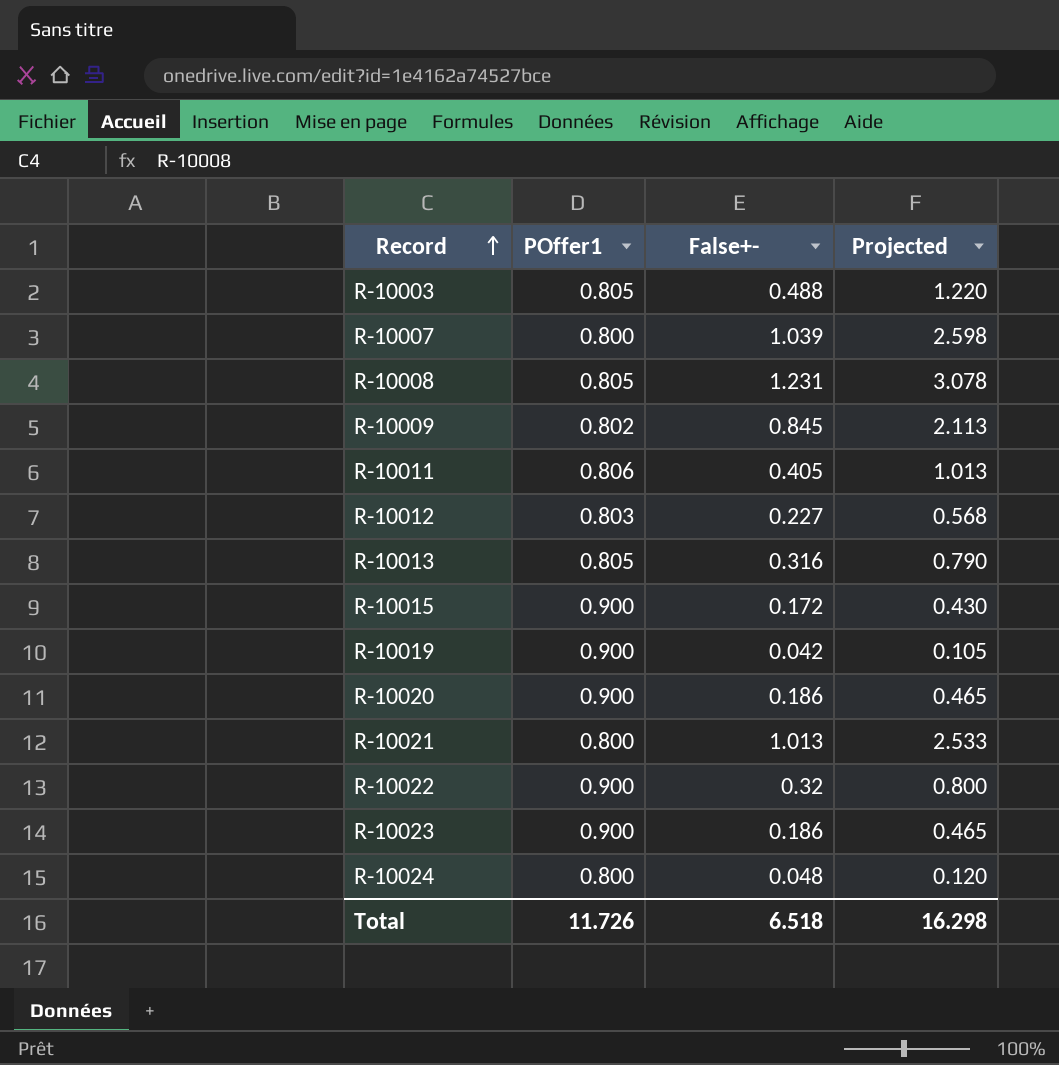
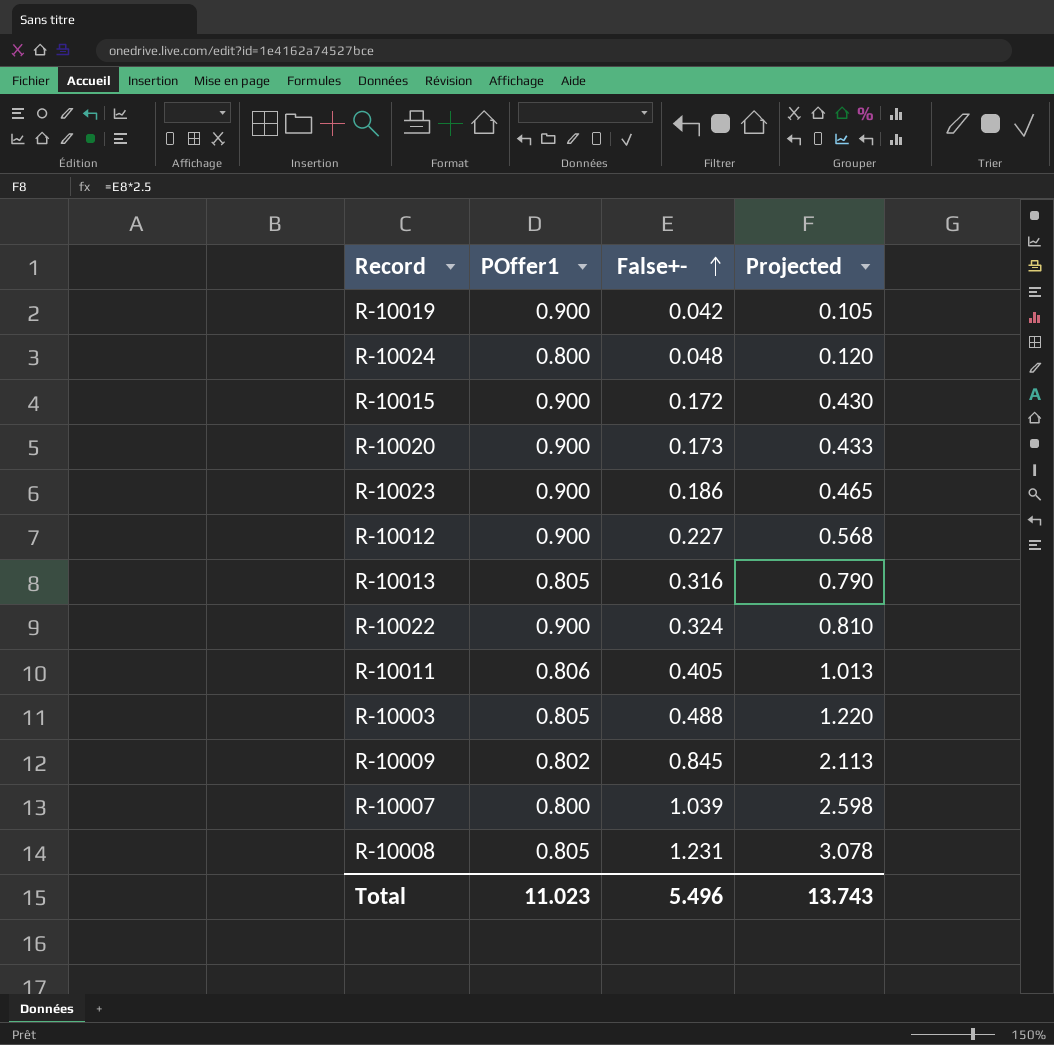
row order: Record ascending -> False+- ascending
row R-10021: 0.800 | 1.013 | 2.533 -> none
R-10020 | False+-: 0.186 -> 0.173
R-10020 | Projected: 0.465 -> 0.433
R-10012 | POffer1: 0.803 -> 0.900
R-10022 | False+-: 0.32 -> 0.324
R-10022 | Projected: 0.800 -> 0.810
Total | POffer1: 11.726 -> 11.023
Total | False+-: 6.518 -> 5.496
Total | Projected: 16.298 -> 13.743

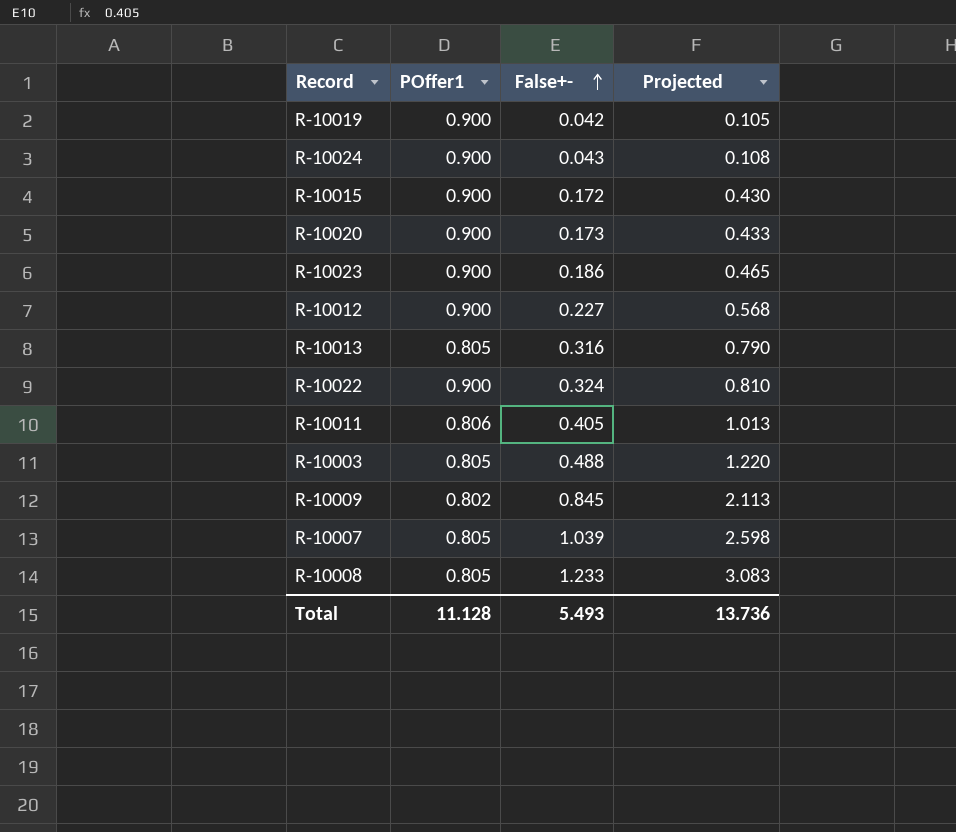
R-10024 | POffer1: 0.800 -> 0.900
R-10024 | False+-: 0.048 -> 0.043
R-10024 | Projected: 0.120 -> 0.108
R-10007 | POffer1: 0.800 -> 0.805
R-10008 | False+-: 1.231 -> 1.233
R-10008 | Projected: 3.078 -> 3.083
Total | POffer1: 11.023 -> 11.128
Total | False+-: 5.496 -> 5.493
Total | Projected: 13.743 -> 13.736

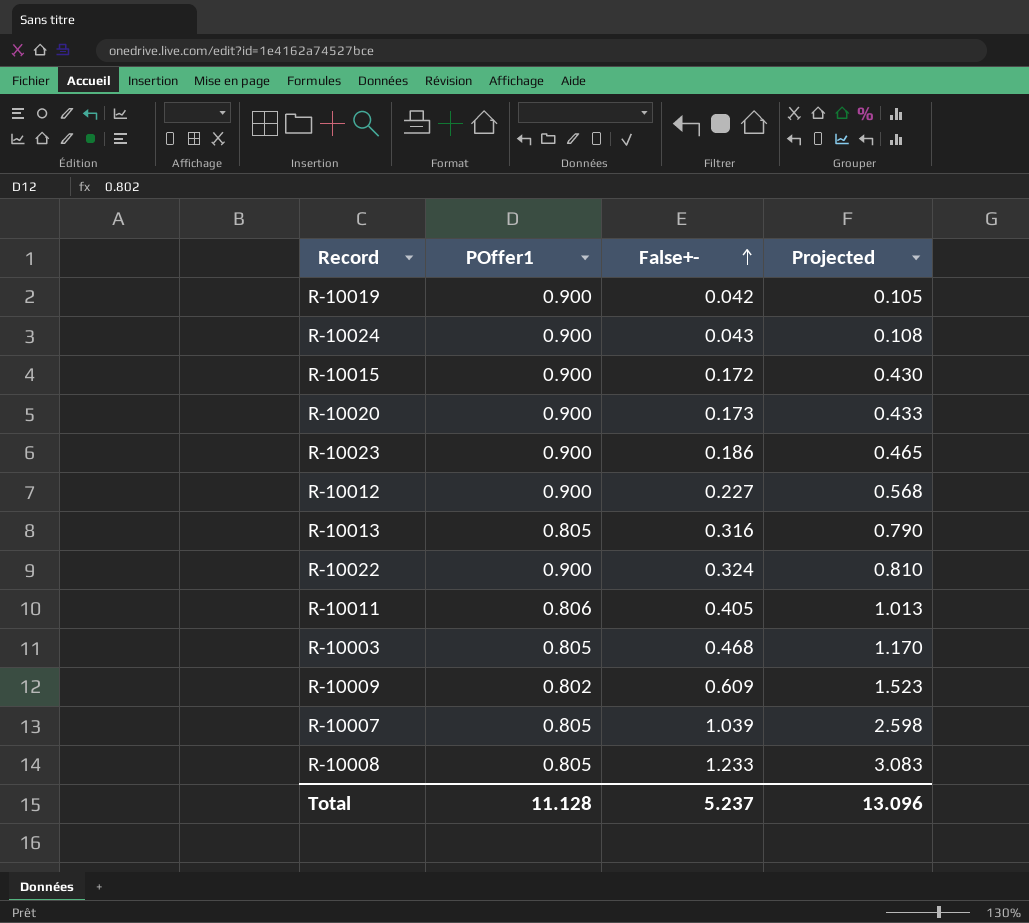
R-10003 | False+-: 0.488 -> 0.468
R-10003 | Projected: 1.220 -> 1.170
R-10009 | False+-: 0.845 -> 0.609
R-10009 | Projected: 2.113 -> 1.523
Total | False+-: 5.493 -> 5.237
Total | Projected: 13.736 -> 13.096

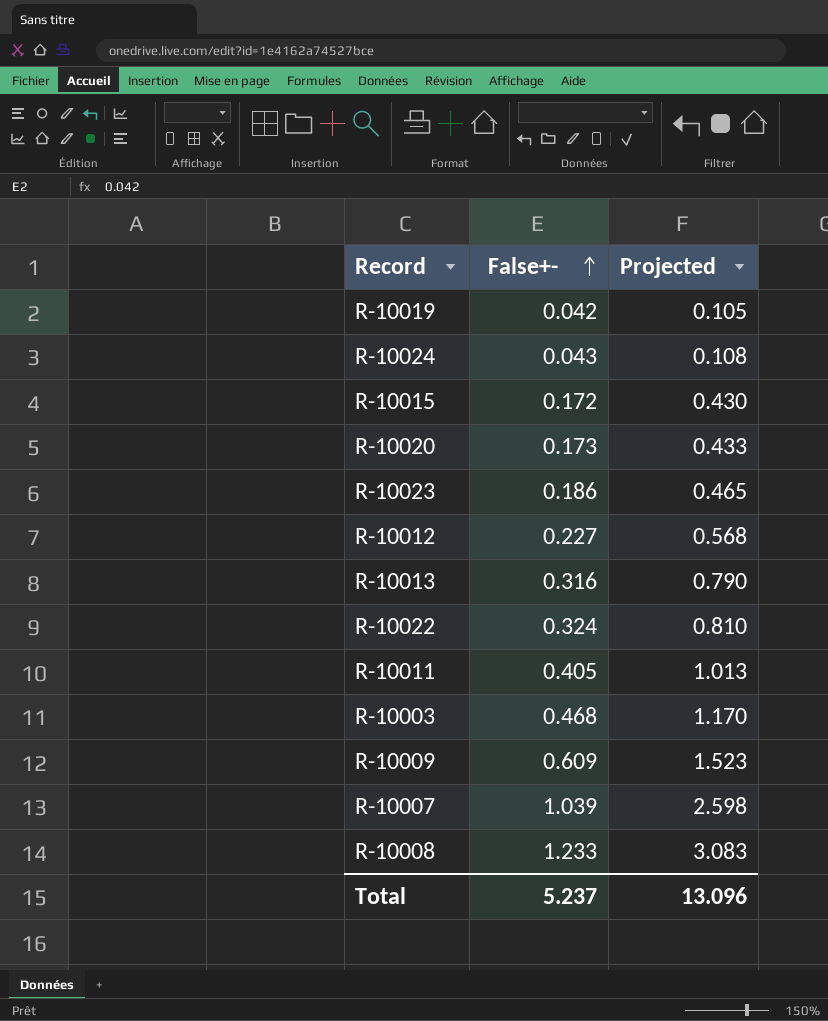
column POffer1 | position: 2 -> none

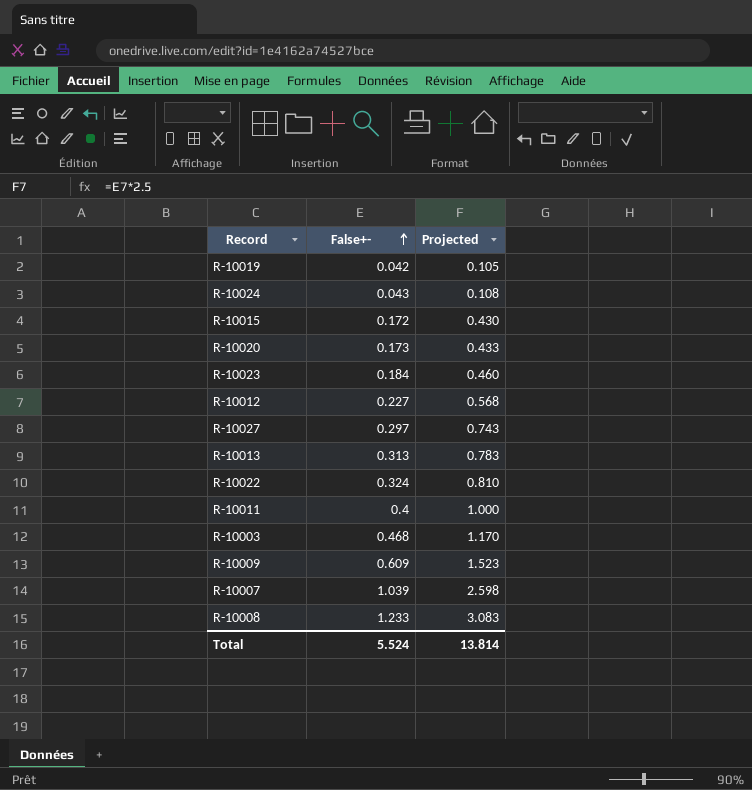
R-10023 | False+-: 0.186 -> 0.184
R-10023 | Projected: 0.465 -> 0.460
row R-10027: none -> 0.297 | 0.743
R-10013 | False+-: 0.316 -> 0.313
R-10013 | Projected: 0.790 -> 0.783
R-10011 | False+-: 0.405 -> 0.4
R-10011 | Projected: 1.013 -> 1.000
Total | False+-: 5.237 -> 5.524
Total | Projected: 13.096 -> 13.814

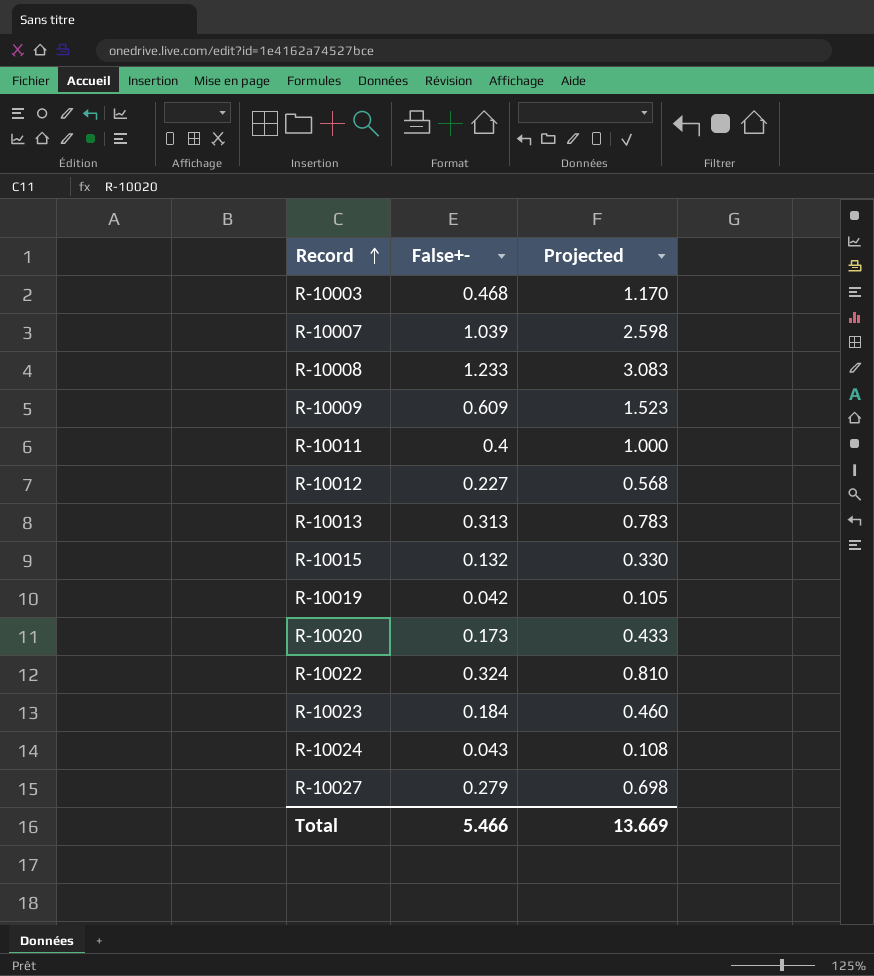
row order: False+- ascending -> Record ascending
R-10015 | False+-: 0.172 -> 0.132
R-10015 | Projected: 0.430 -> 0.330
R-10027 | False+-: 0.297 -> 0.279
R-10027 | Projected: 0.743 -> 0.698
Total | False+-: 5.524 -> 5.466
Total | Projected: 13.814 -> 13.669

